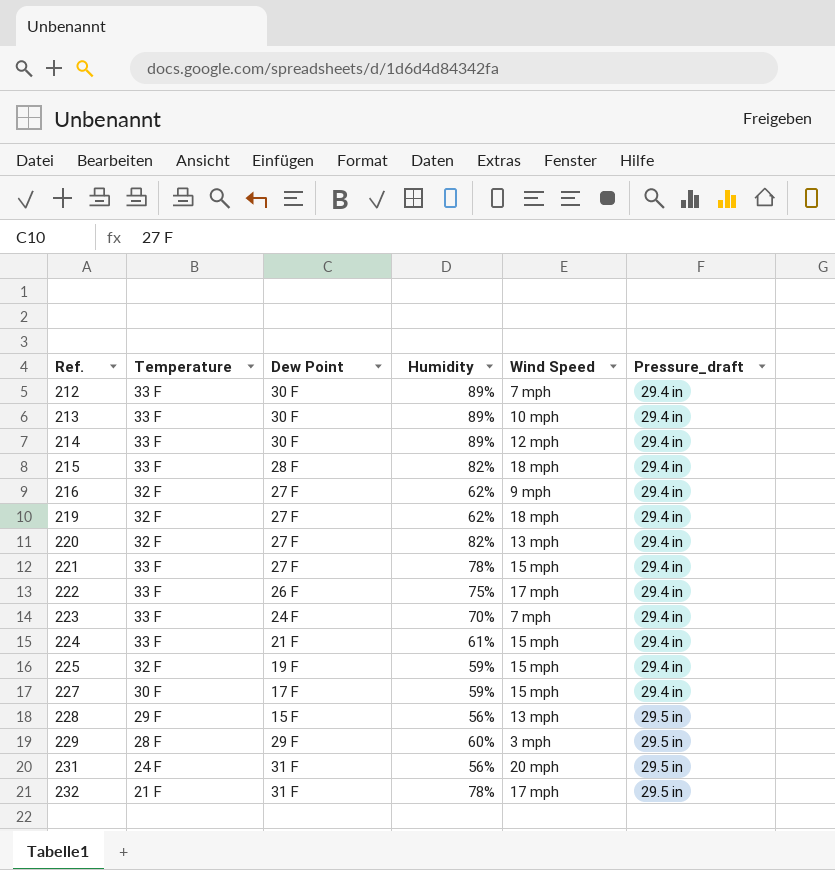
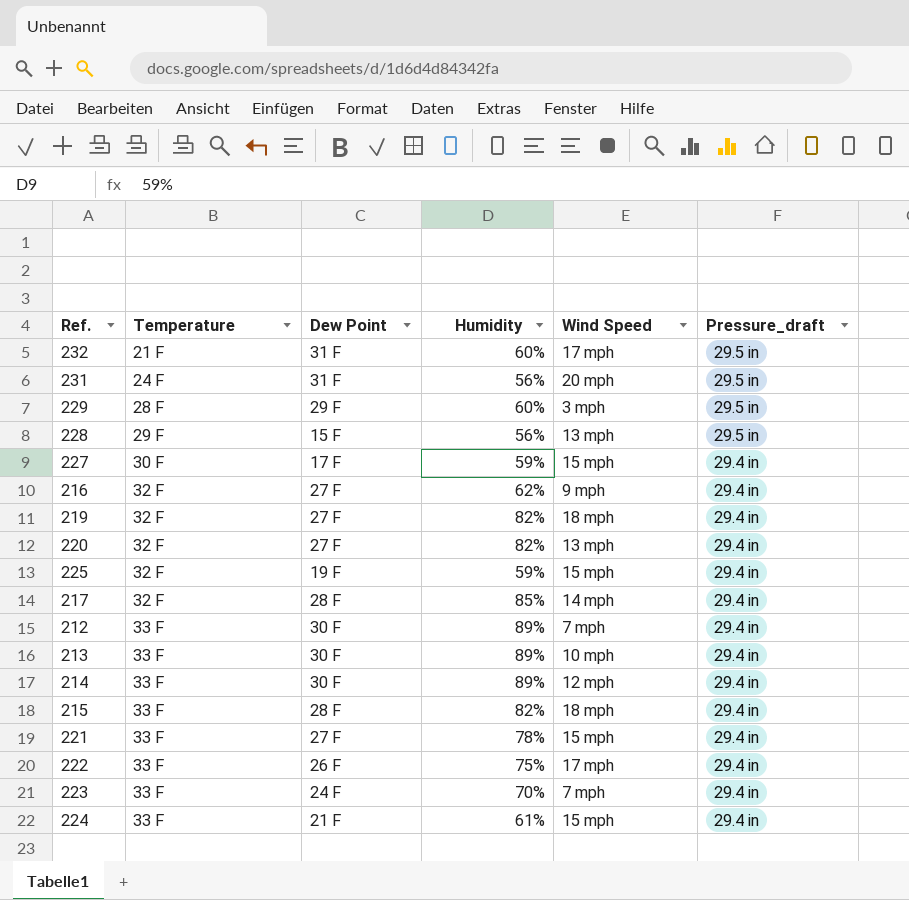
row order: Ref. ascending -> Temperature ascending
232 | Humidity: 78% -> 60%
219 | Humidity: 62% -> 82%
row 217: none -> 32 F | 28 F | 85% | 14 mph | 29.4 in

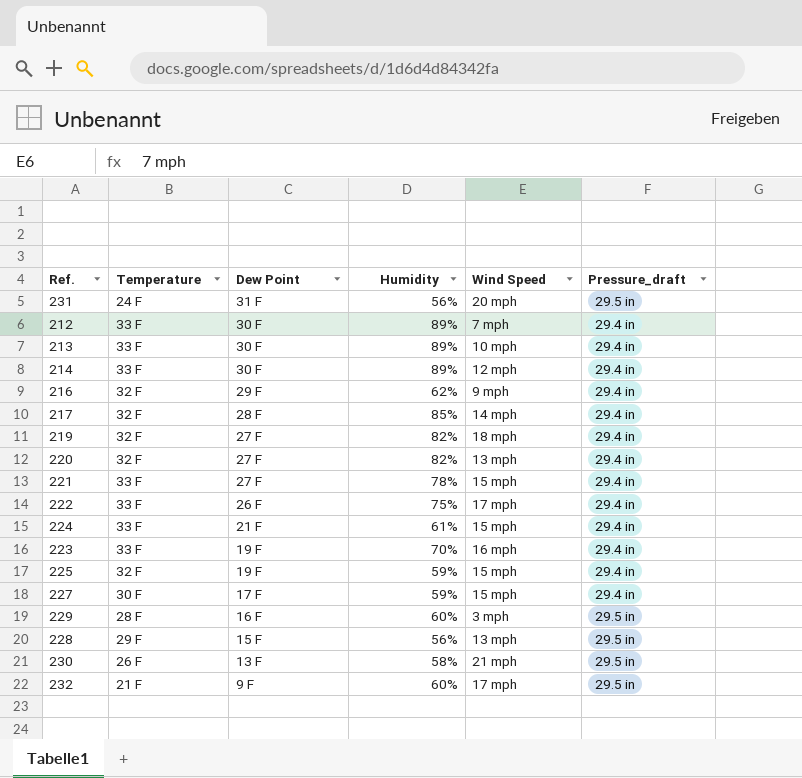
row order: Temperature ascending -> Dew Point descending
row 215: 33 F | 28 F | 82% | 18 mph | 29.4 in -> none
216 | Dew Point: 27 F -> 29 F
223 | Dew Point: 24 F -> 19 F
223 | Wind Speed: 7 mph -> 16 mph
229 | Dew Point: 29 F -> 16 F
row 230: none -> 26 F | 13 F | 58% | 21 mph | 29.5 in
232 | Dew Point: 31 F -> 9 F

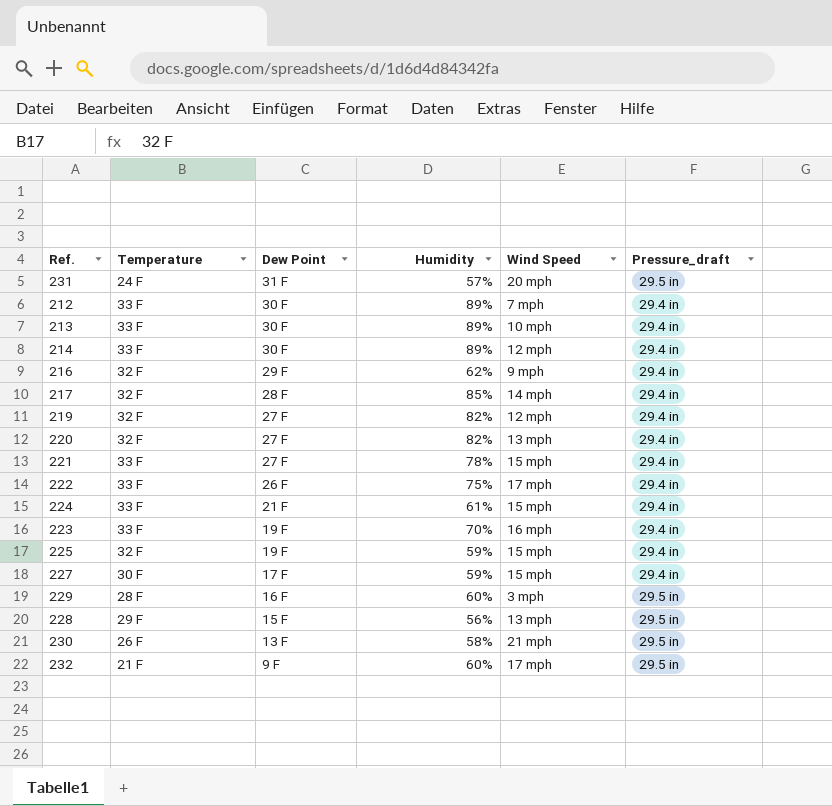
231 | Humidity: 56% -> 57%
219 | Wind Speed: 18 mph -> 12 mph

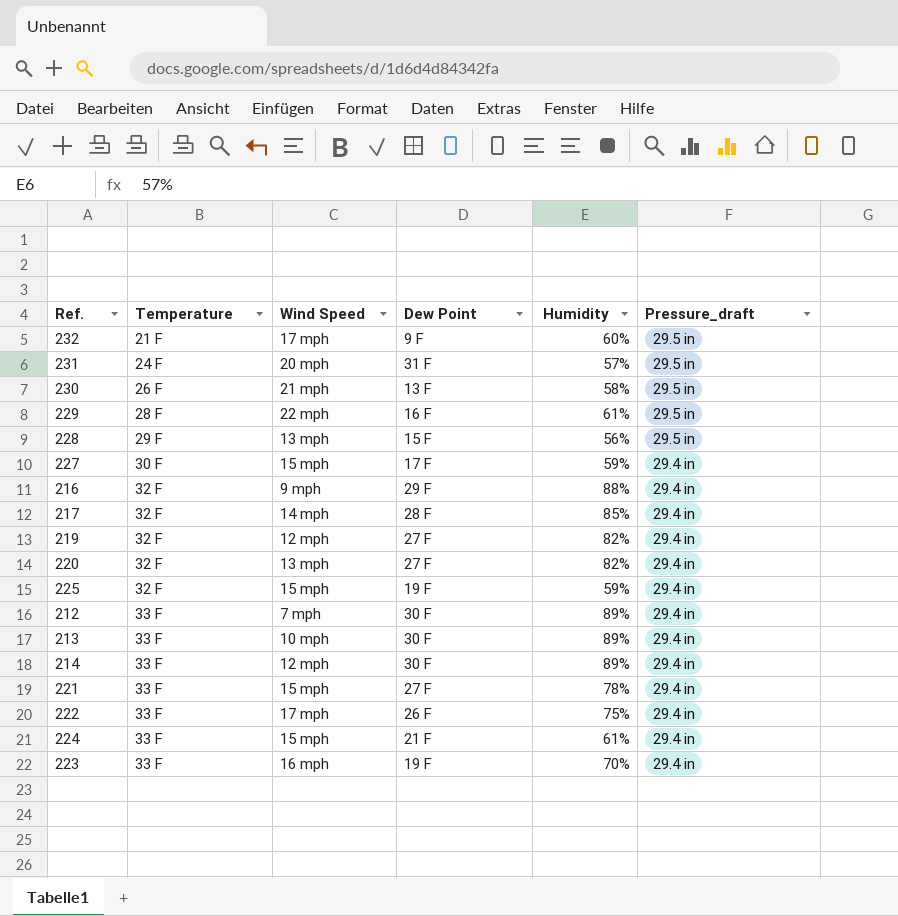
row order: Dew Point descending -> Temperature ascending
column Wind Speed | position: 5 -> 3
229 | Wind Speed: 3 mph -> 22 mph
229 | Humidity: 60% -> 61%
216 | Humidity: 62% -> 88%

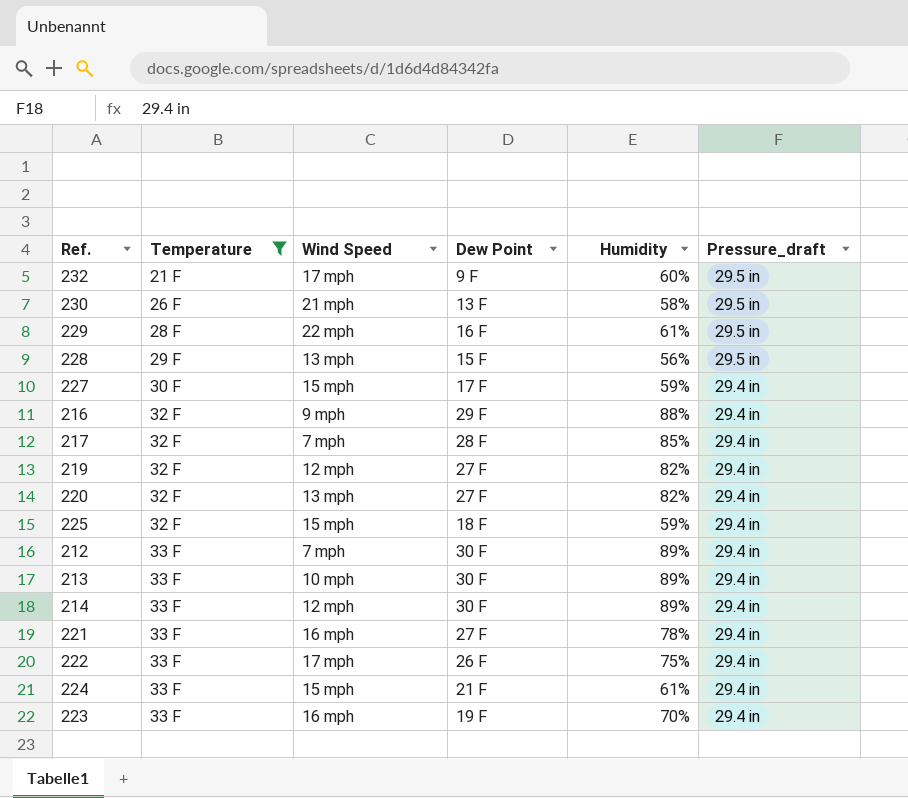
filter: none -> Temperature != 24 F
217 | Wind Speed: 14 mph -> 7 mph
225 | Dew Point: 19 F -> 18 F
221 | Wind Speed: 15 mph -> 16 mph

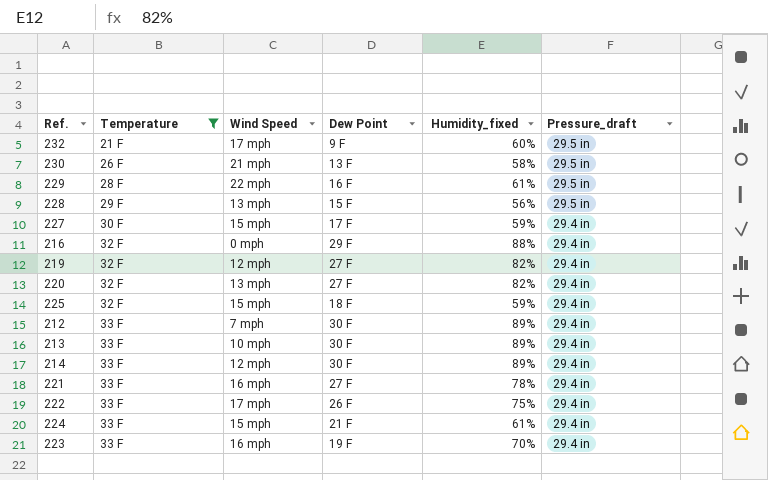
column name: Humidity -> Humidity_fixed
row 217: 32 F | 7 mph | 28 F | 85% | 29.4 in -> none
216 | Wind Speed: 9 mph -> 0 mph

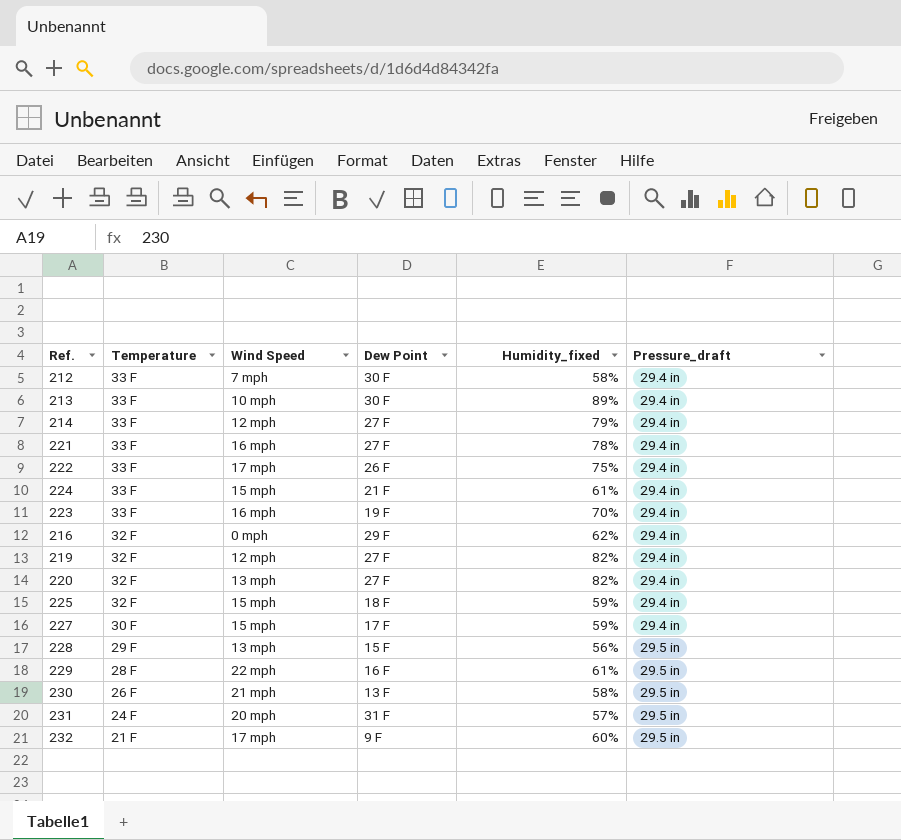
filter: Temperature != 24 F -> none
row order: Temperature ascending -> Temperature descending
212 | Humidity_fixed: 89% -> 58%
214 | Dew Point: 30 F -> 27 F
214 | Humidity_fixed: 89% -> 79%
216 | Humidity_fixed: 88% -> 62%

